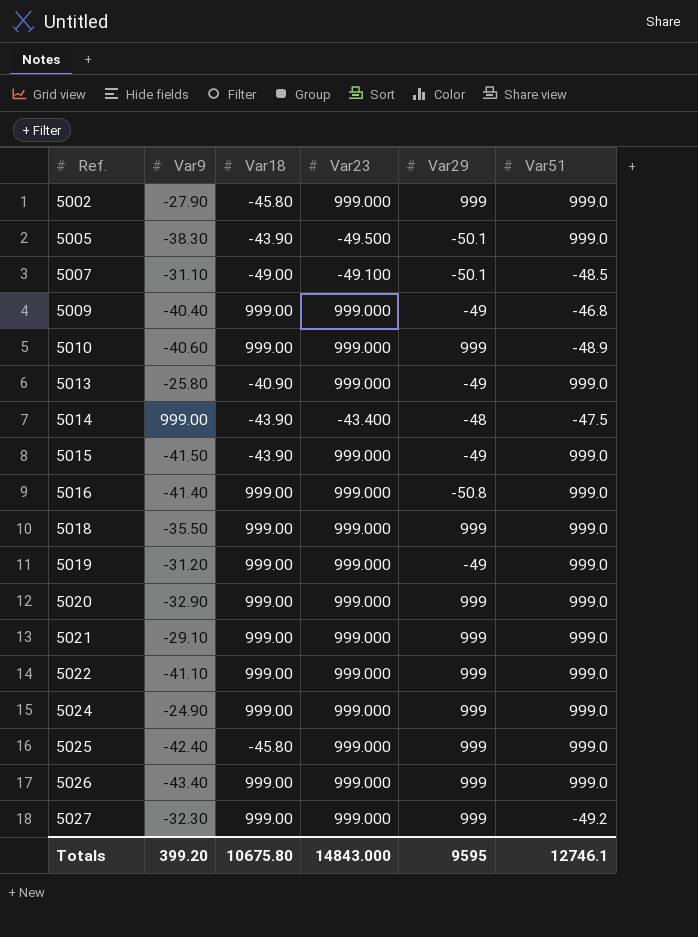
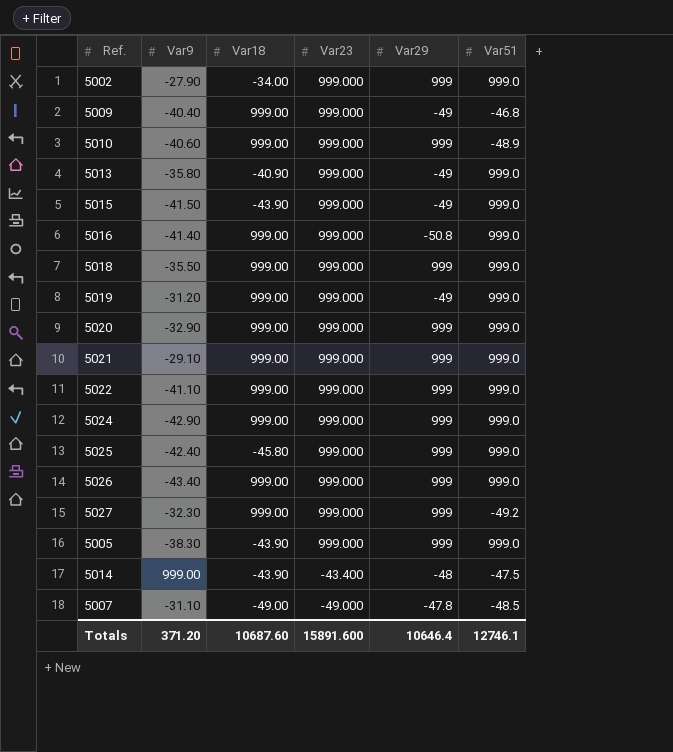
row order: Ref. ascending -> Var23 descending
5002 | Var18: -45.80 -> -34.00
5013 | Var9: -25.80 -> -35.80
5024 | Var9: -24.90 -> -42.90
5005 | Var23: -49.500 -> 999.000
5005 | Var29: -50.1 -> 999
5007 | Var23: -49.100 -> -49.000
5007 | Var29: -50.1 -> -47.8
Totals | Var9: 399.20 -> 371.20
Totals | Var18: 10675.80 -> 10687.60
Totals | Var23: 14843.000 -> 15891.600
Totals | Var29: 9595 -> 10646.4

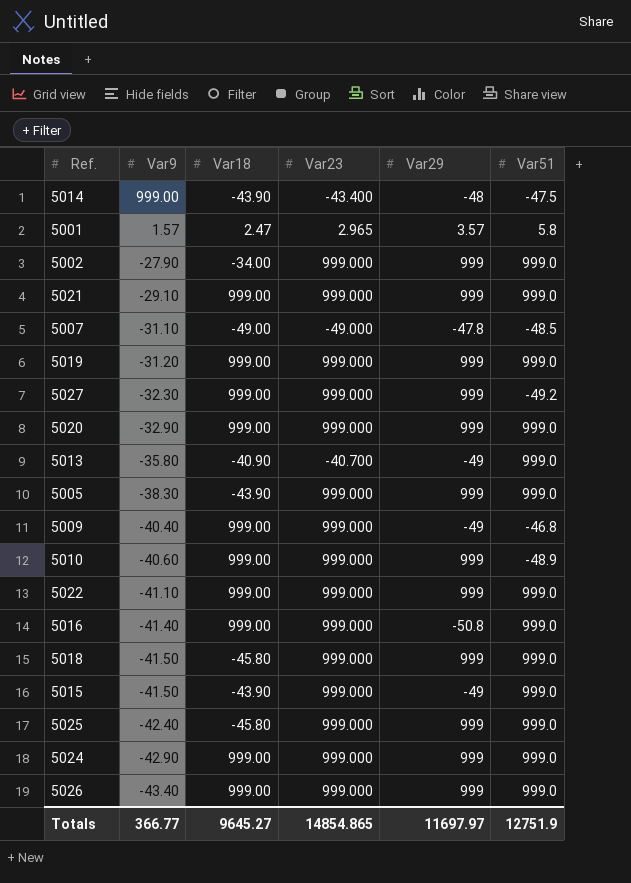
row order: Var23 descending -> Var9 descending
row 5001: none -> 1.57 | 2.47 | 2.965 | 3.57 | 5.8
5019 | Var29: -49 -> 999
5013 | Var23: 999.000 -> -40.700
5018 | Var9: -35.50 -> -41.50
5018 | Var18: 999.00 -> -45.80
Totals | Var9: 371.20 -> 366.77
Totals | Var18: 10687.60 -> 9645.27
Totals | Var23: 15891.600 -> 14854.865
Totals | Var29: 10646.4 -> 11697.97
Totals | Var51: 12746.1 -> 12751.9

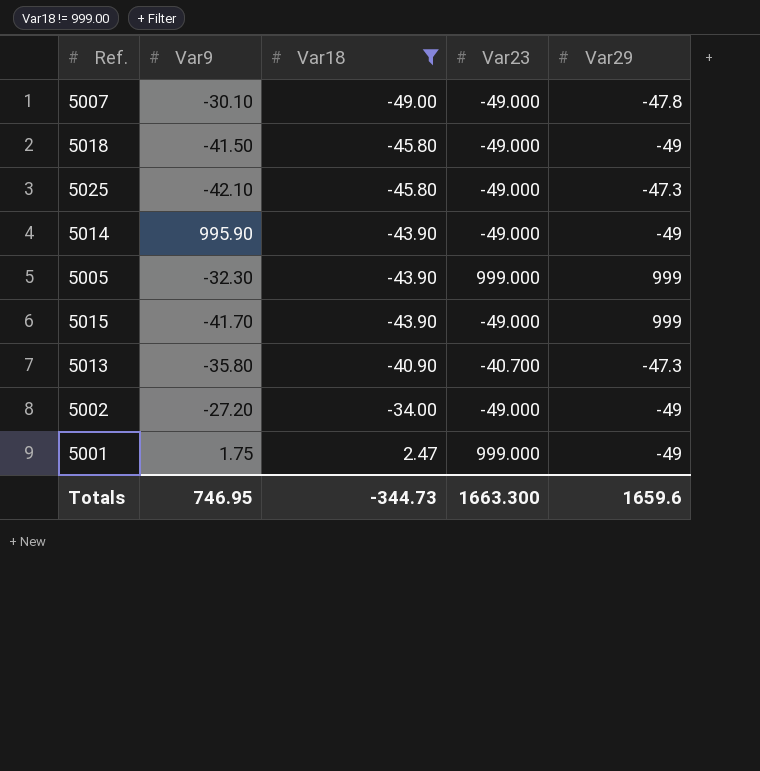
filter: none -> Var18 != 999.00
row order: Var9 descending -> Var18 ascending
column Var51 | position: 6 -> none
5007 | Var9: -31.10 -> -30.10
5018 | Var23: 999.000 -> -49.000
5018 | Var29: 999 -> -49
5025 | Var9: -42.40 -> -42.10
5025 | Var23: 999.000 -> -49.000
5025 | Var29: 999 -> -47.3
5014 | Var9: 999.00 -> 995.90
5014 | Var23: -43.400 -> -49.000
5014 | Var29: -48 -> -49
5005 | Var9: -38.30 -> -32.30
5015 | Var9: -41.50 -> -41.70
5015 | Var23: 999.000 -> -49.000
5015 | Var29: -49 -> 999
5013 | Var29: -49 -> -47.3
5002 | Var9: -27.90 -> -27.20
5002 | Var23: 999.000 -> -49.000
5002 | Var29: 999 -> -49
5001 | Var9: 1.57 -> 1.75
5001 | Var23: 2.965 -> 999.000
5001 | Var29: 3.57 -> -49
Totals | Var9: 366.77 -> 746.95
Totals | Var18: 9645.27 -> -344.73
Totals | Var23: 14854.865 -> 1663.300
Totals | Var29: 11697.97 -> 1659.6

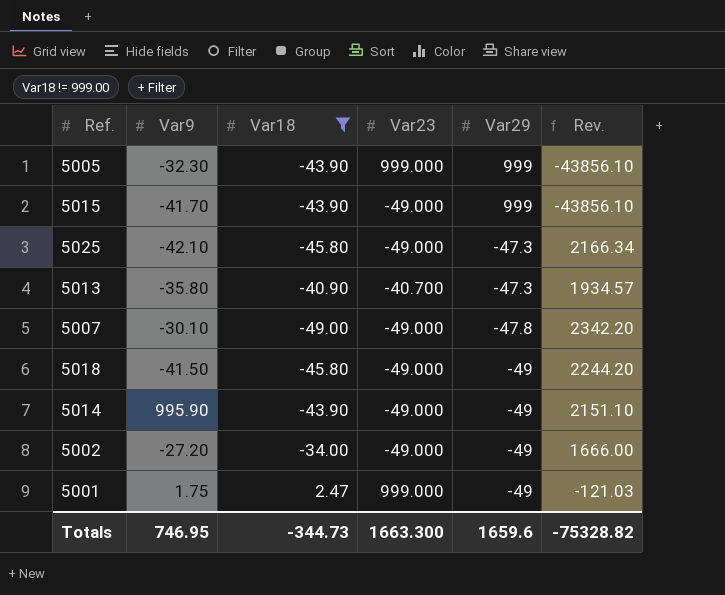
row order: Var18 ascending -> Var29 descending
column Rev. | formula: none -> [Var18] * [Var29]

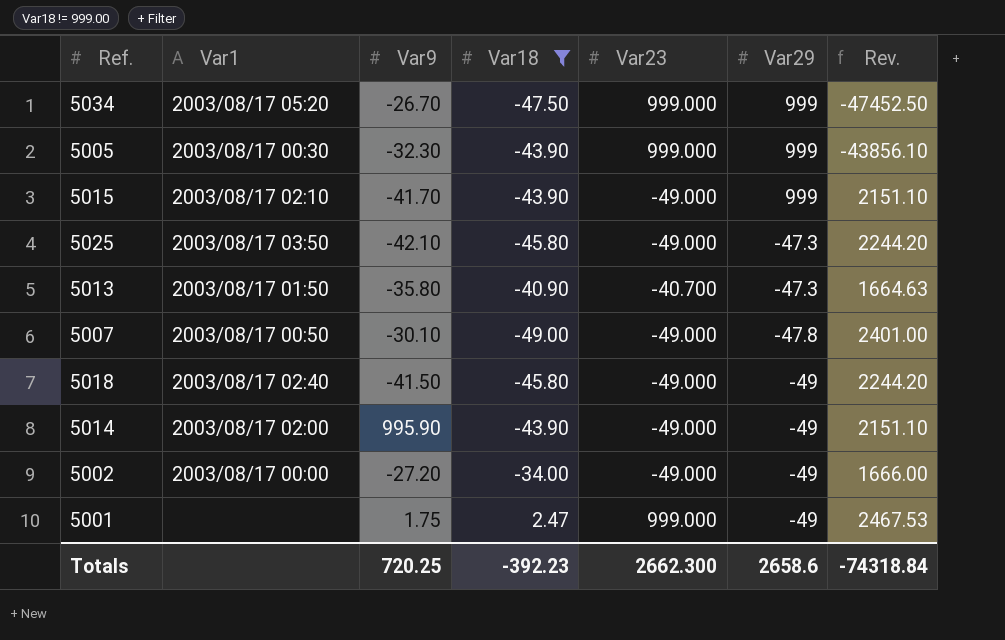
column Var1 | position: none -> 2
column Rev. | formula: [Var18] * [Var29] -> [Var18] * [Var23]
row 5034: none -> 2003/08/17 05:20 | -26.70 | -47.50 | 999.000 | 999 | -47452.50
Totals | Var9: 746.95 -> 720.25
Totals | Var18: -344.73 -> -392.23
Totals | Var23: 1663.300 -> 2662.300
Totals | Var29: 1659.6 -> 2658.6
Totals | Rev.: -75328.82 -> -74318.84

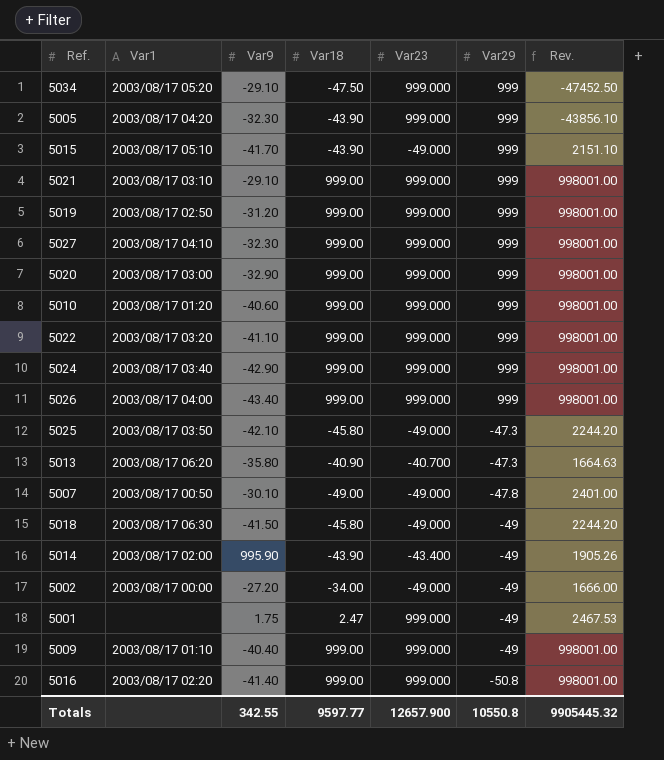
filter: Var18 != 999.00 -> none
5034 | Var9: -26.70 -> -29.10
5005 | Var1: 2003/08/17 00:30 -> 2003/08/17 04:20
5015 | Var1: 2003/08/17 02:10 -> 2003/08/17 05:10
5013 | Var1: 2003/08/17 01:50 -> 2003/08/17 06:20
5018 | Var1: 2003/08/17 02:40 -> 2003/08/17 06:30
5014 | Var23: -49.000 -> -43.400
5014 | Rev.: 2151.10 -> 1905.26
Totals | Var9: 720.25 -> 342.55
Totals | Var18: -392.23 -> 9597.77
Totals | Var23: 2662.300 -> 12657.900
Totals | Var29: 2658.6 -> 10550.8
Totals | Rev.: -74318.84 -> 9905445.32

